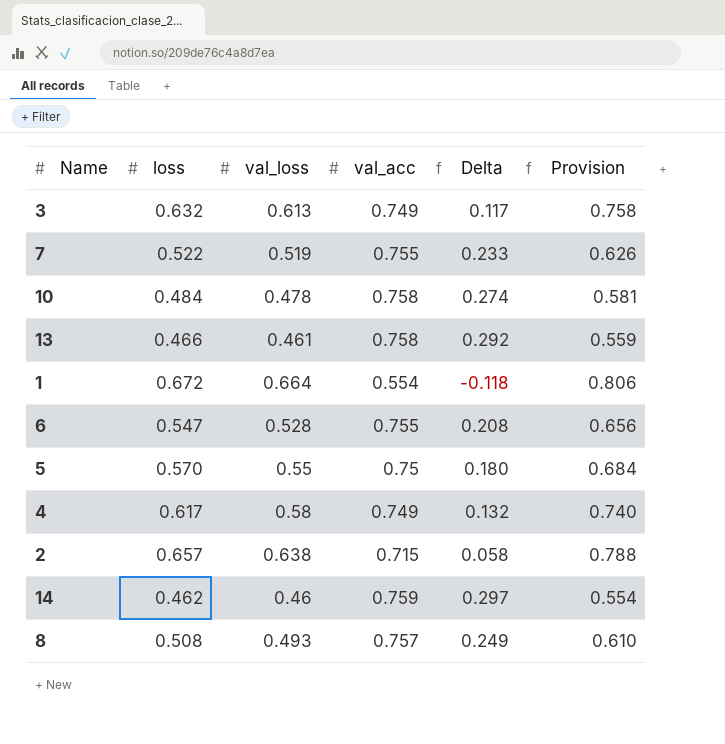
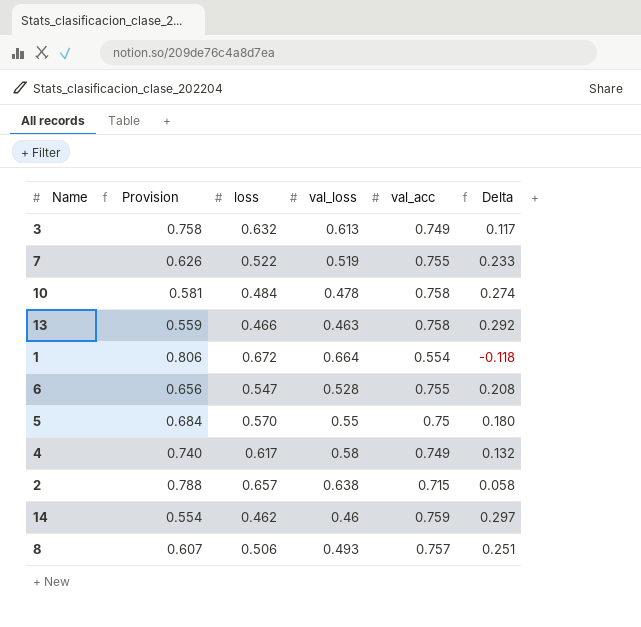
column Provision | position: 6 -> 2
13 | val_loss: 0.461 -> 0.463
8 | Provision: 0.610 -> 0.607
8 | loss: 0.508 -> 0.506
8 | Delta: 0.249 -> 0.251

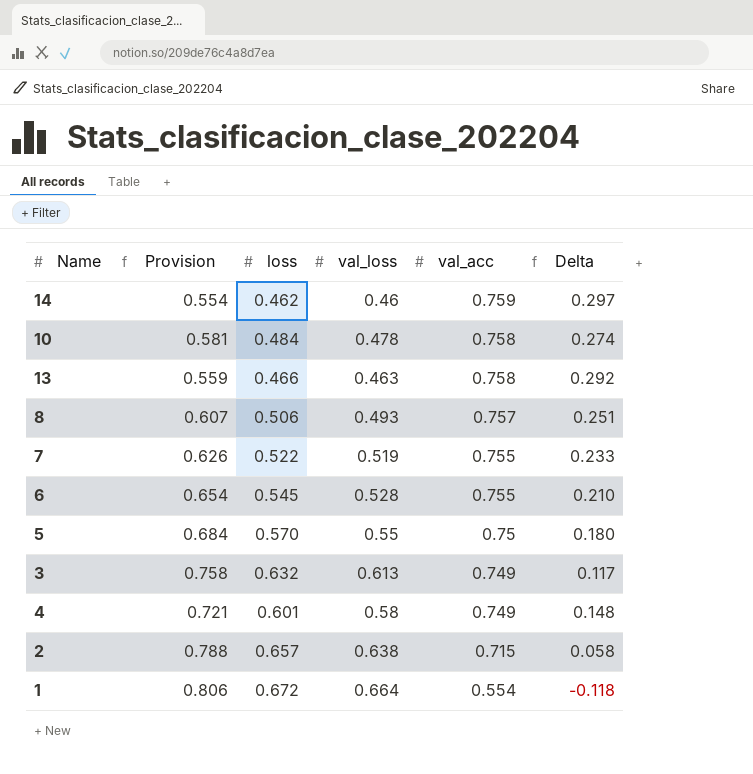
row order: none -> val_acc descending
6 | Provision: 0.656 -> 0.654
6 | loss: 0.547 -> 0.545
6 | Delta: 0.208 -> 0.210
4 | Provision: 0.740 -> 0.721
4 | loss: 0.617 -> 0.601
4 | Delta: 0.132 -> 0.148

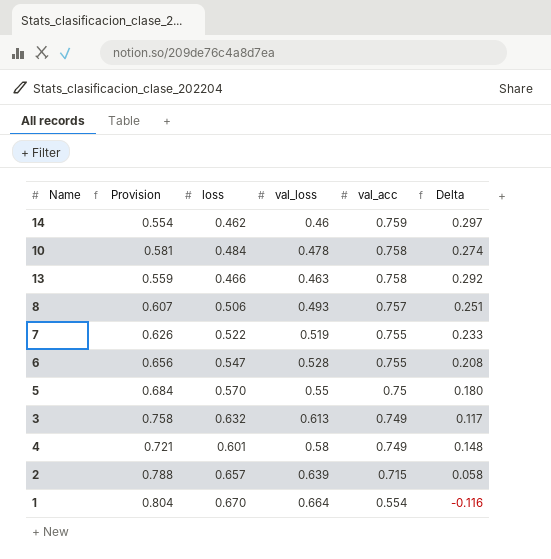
6 | Provision: 0.654 -> 0.656
6 | loss: 0.545 -> 0.547
6 | Delta: 0.210 -> 0.208
2 | val_loss: 0.638 -> 0.639
1 | Provision: 0.806 -> 0.804
1 | loss: 0.672 -> 0.670
1 | Delta: -0.118 -> -0.116

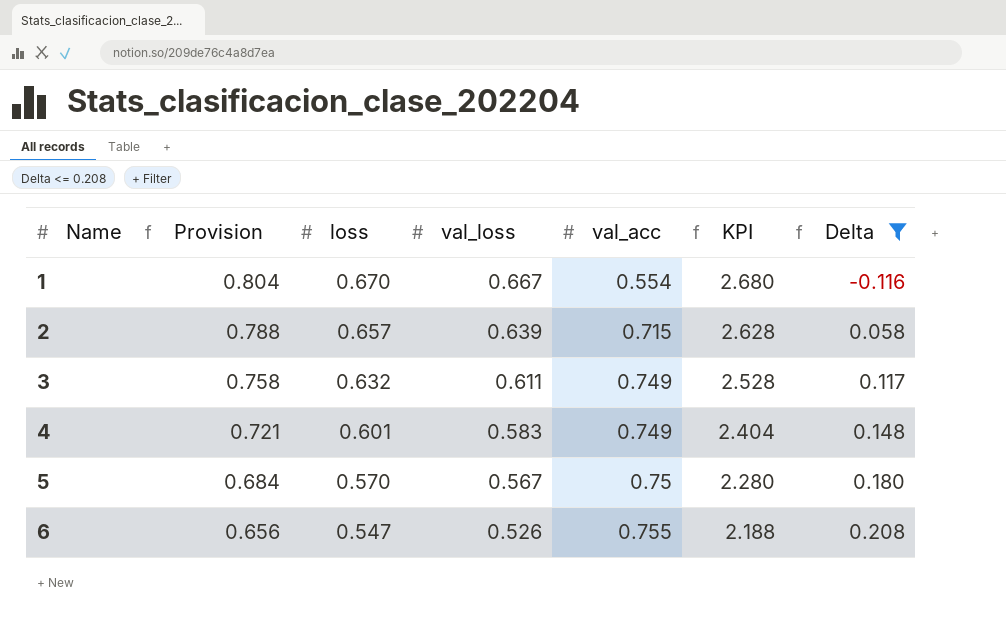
filter: none -> Delta <= 0.208
row order: val_acc descending -> Name ascending
column KPI | formula: none -> [loss] * 4
1 | val_loss: 0.664 -> 0.667
3 | val_loss: 0.613 -> 0.611
4 | val_loss: 0.58 -> 0.583
5 | val_loss: 0.55 -> 0.567
6 | val_loss: 0.528 -> 0.526

